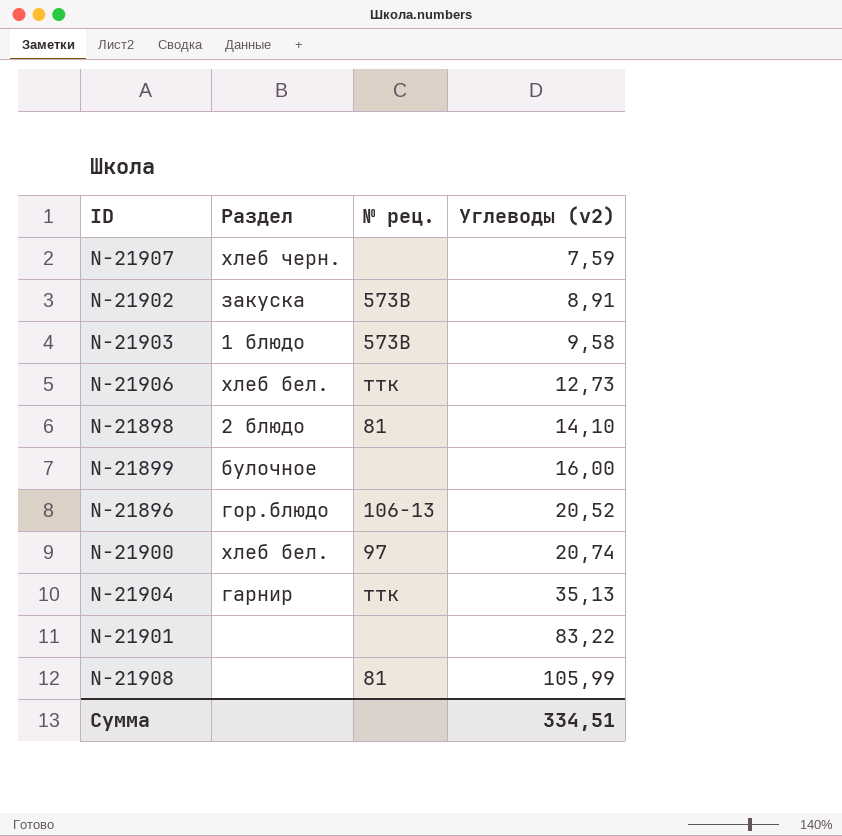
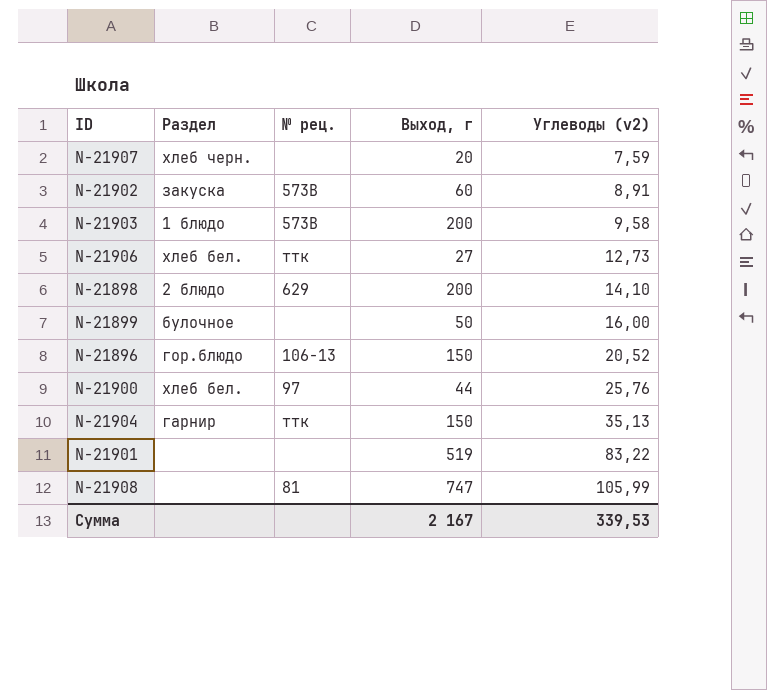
column Выход, г | position: none -> 4
N-21898 | № рец.: 81 -> 629
N-21900 | Углеводы (v2): 20,74 -> 25,76
Сумма | Углеводы (v2): 334,51 -> 339,53

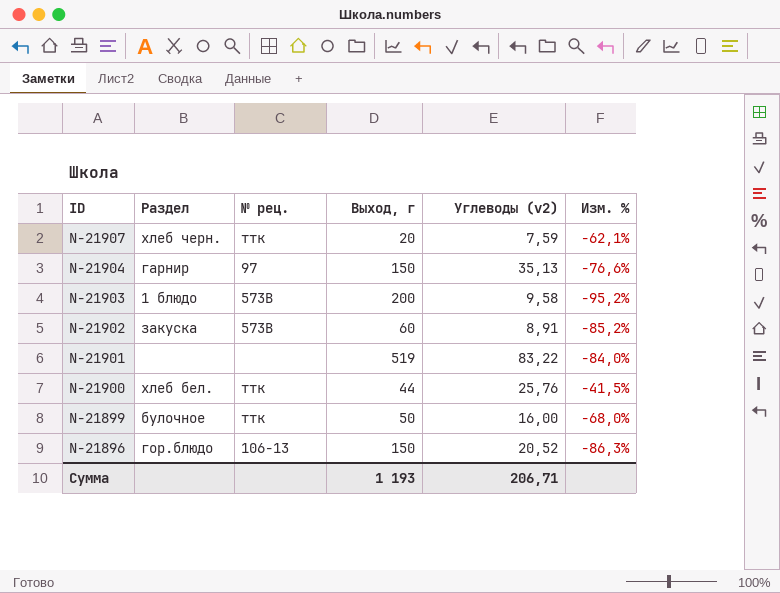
row order: Углеводы (v2) ascending -> ID descending
column Изм. % | formula: none -> ([Углеводы (v2)] - [Выход, г]) / [Выход, г]
row N-21906: хлеб бел. | ттк | 27 | 12,73 -> none
row N-21898: 2 блюдо | 629 | 200 | 14,10 -> none
row N-21908: none | 81 | 747 | 105,99 -> none
N-21907 | № рец.: none -> ттк
N-21904 | № рец.: ттк -> 97
N-21900 | № рец.: 97 -> ттк
N-21899 | № рец.: none -> ттк
Сумма | Выход, г: 2 167 -> 1 193
Сумма | Углеводы (v2): 339,53 -> 206,71

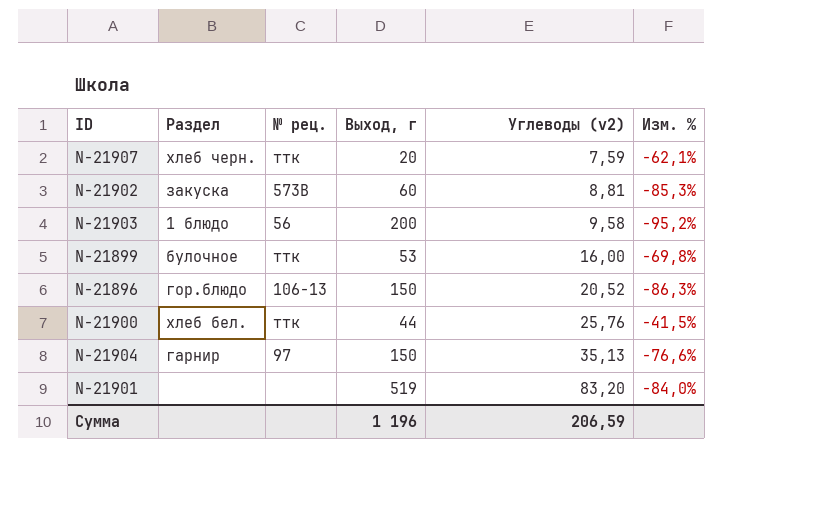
row order: ID descending -> Углеводы (v2) ascending
N-21902 | Углеводы (v2): 8,91 -> 8,81
N-21902 | Изм. %: -85,2% -> -85,3%
N-21903 | № рец.: 573В -> 56
N-21899 | Выход, г: 50 -> 53
N-21899 | Изм. %: -68,0% -> -69,8%
N-21901 | Углеводы (v2): 83,22 -> 83,20
Сумма | Выход, г: 1 193 -> 1 196
Сумма | Углеводы (v2): 206,71 -> 206,59

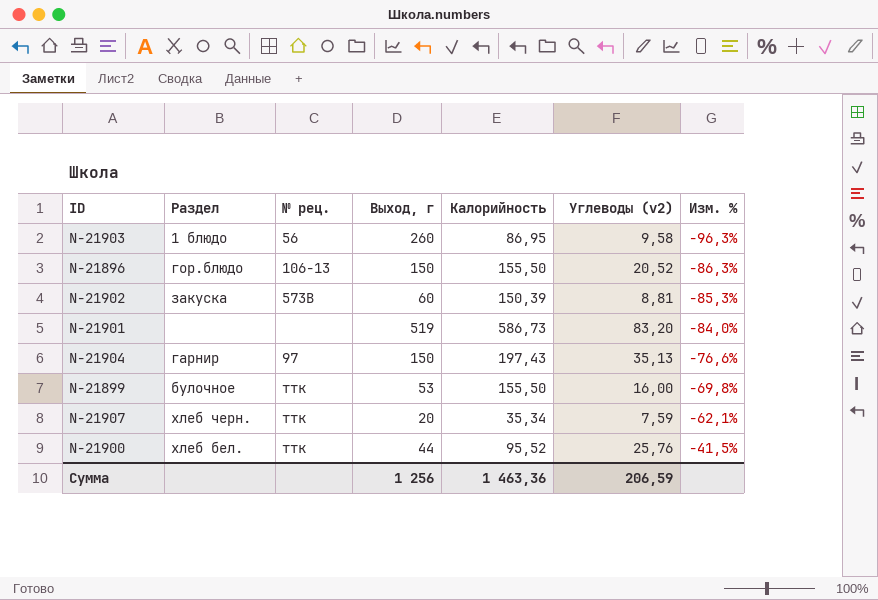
row order: Углеводы (v2) ascending -> Изм. % ascending
column Калорийность | position: none -> 5
N-21903 | Выход, г: 200 -> 260
N-21903 | Изм. %: -95,2% -> -96,3%
Сумма | Выход, г: 1 196 -> 1 256

